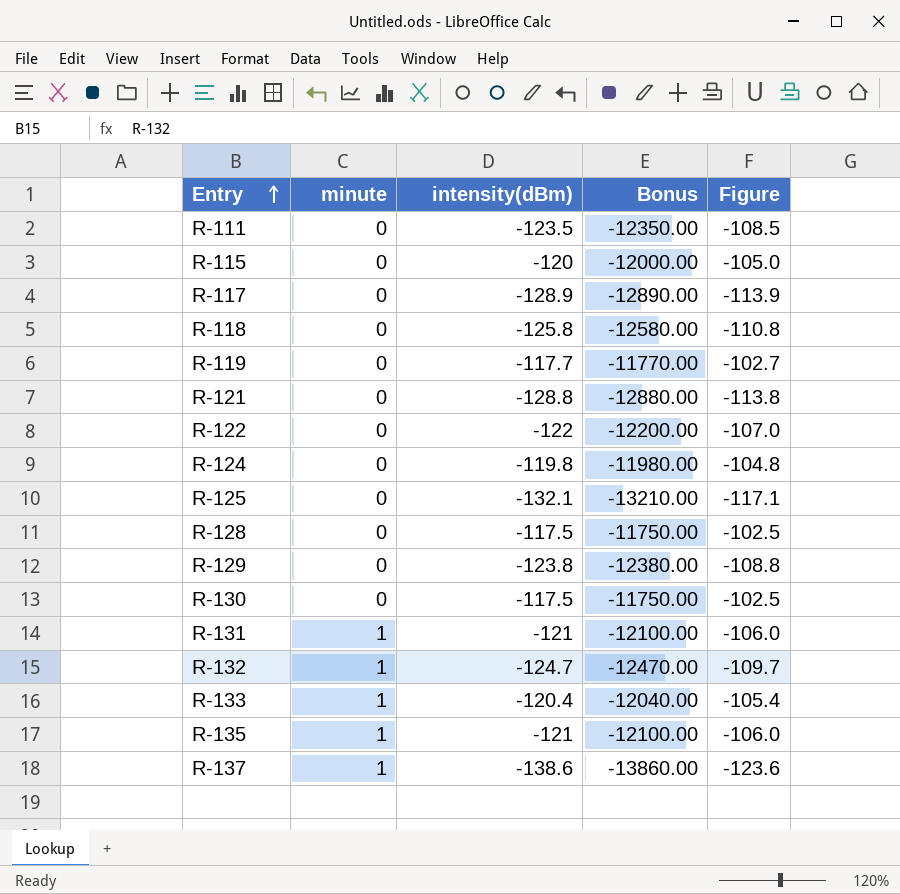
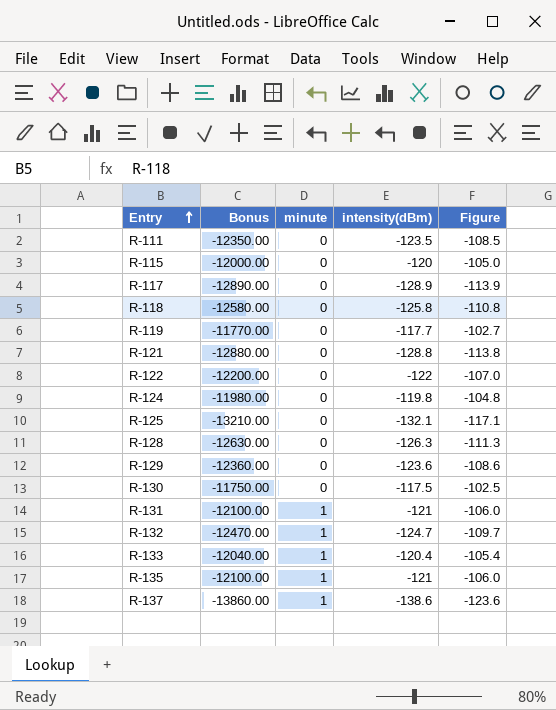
column Bonus | position: 4 -> 2
R-128 | Bonus: -11750.00 -> -12630.00
R-128 | intensity(dBm): -117.5 -> -126.3
R-128 | Figure: -102.5 -> -111.3
R-129 | Bonus: -12380.00 -> -12360.00
R-129 | intensity(dBm): -123.8 -> -123.6
R-129 | Figure: -108.8 -> -108.6

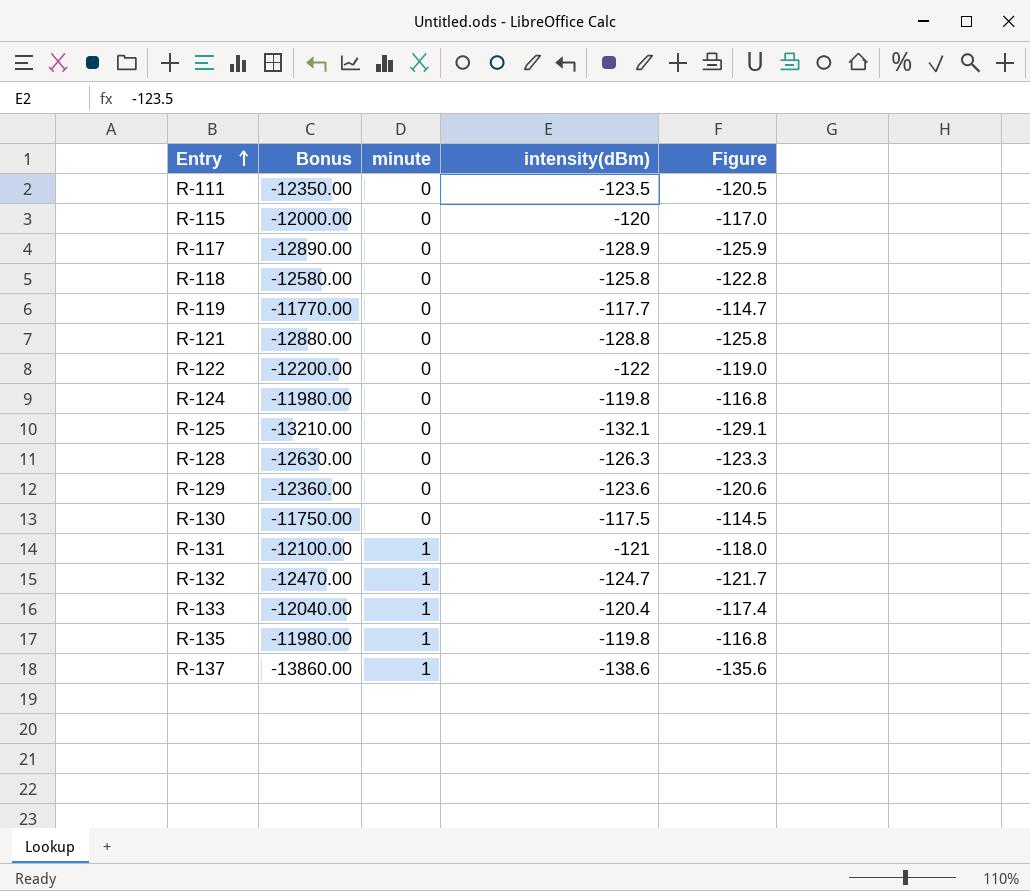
column Figure | formula: [intensity(dBm)] + 15 -> [intensity(dBm)] + 3
R-135 | Bonus: -12100.00 -> -11980.00
R-135 | intensity(dBm): -121 -> -119.8

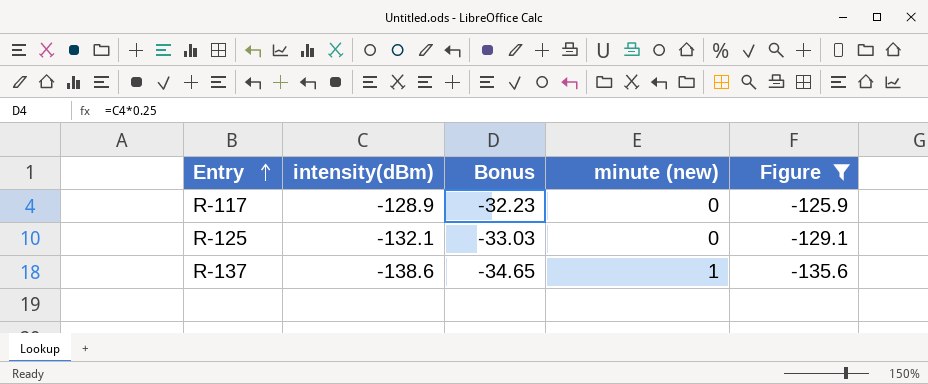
filter: none -> Figure <= -125.9
column intensity(dBm) | position: 4 -> 2
column Bonus | formula: [intensity(dBm)] * 100 -> [intensity(dBm)] * 0.25
column name: minute -> minute (new)

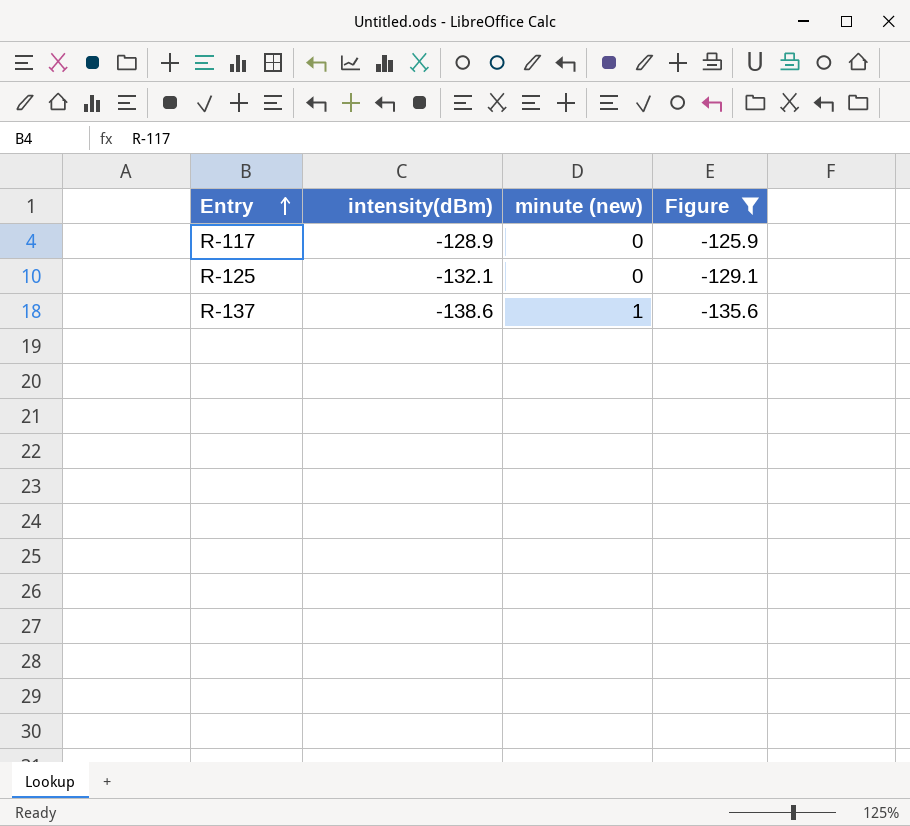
column Bonus | formula: [intensity(dBm)] * 0.25 -> none

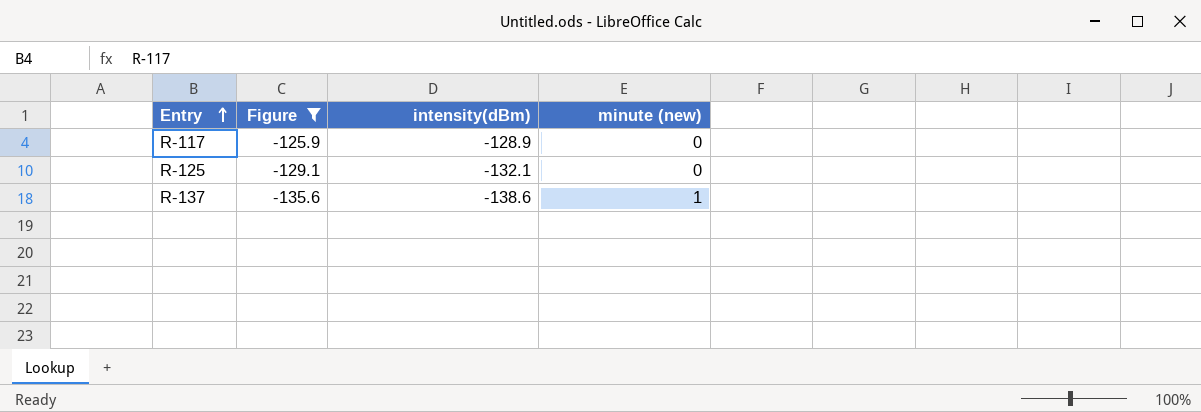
column Figure | position: 4 -> 2

